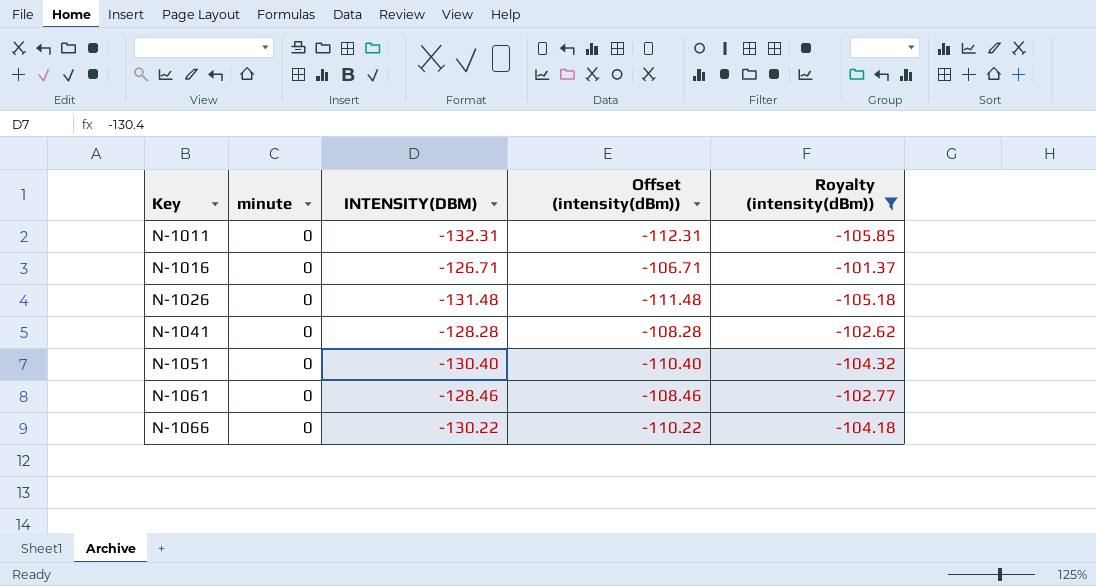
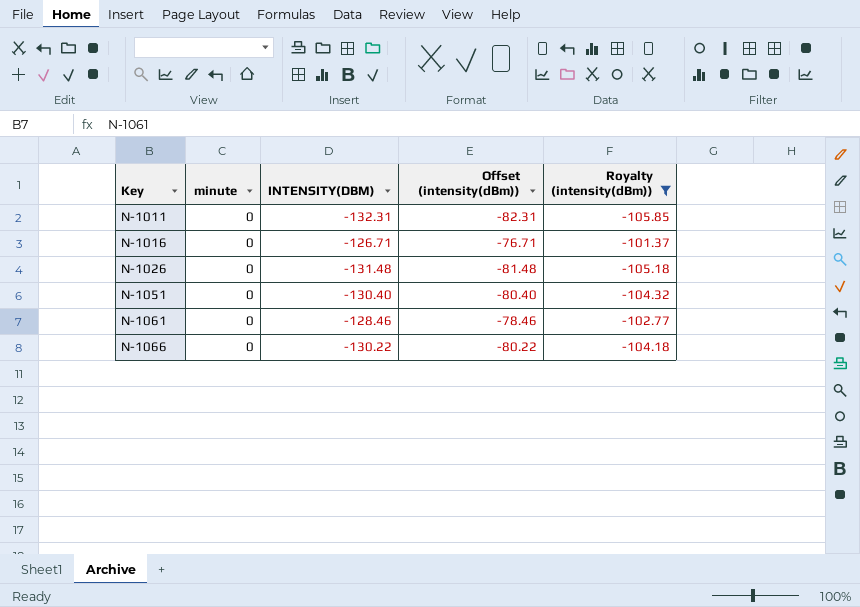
column Offset (intensity(dBm)) | formula: [INTENSITY(DBM)] + 20 -> [INTENSITY(DBM)] + 50
row N-1041: 0 | -128.28 | -108.28 | -102.62 -> none

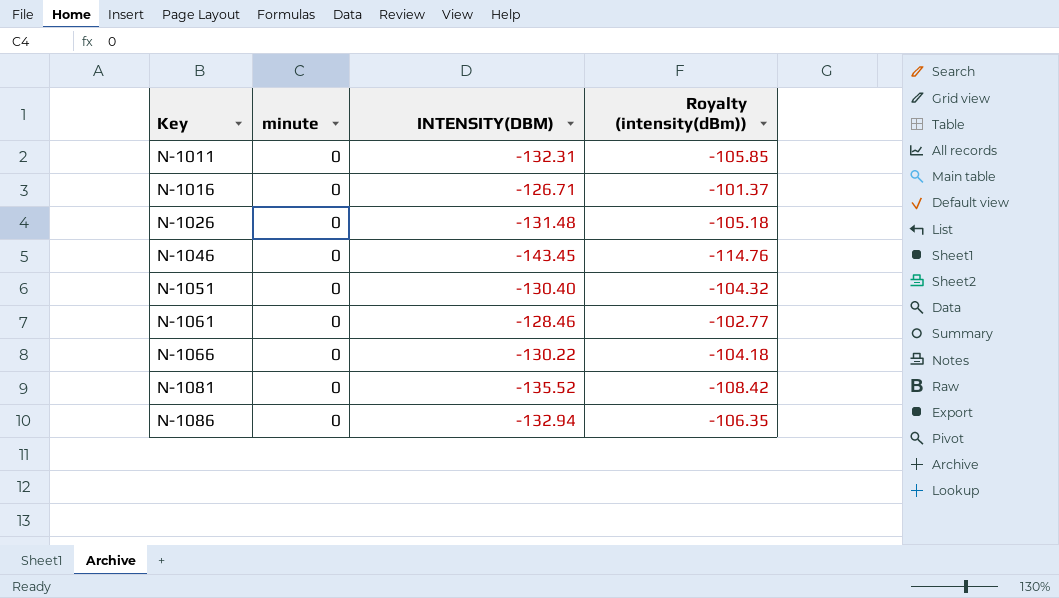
filter: Royalty (intensity(dBm)) >= -105.85 -> none
column Offset (intensity(dBm)) | formula: [INTENSITY(DBM)] + 50 -> none

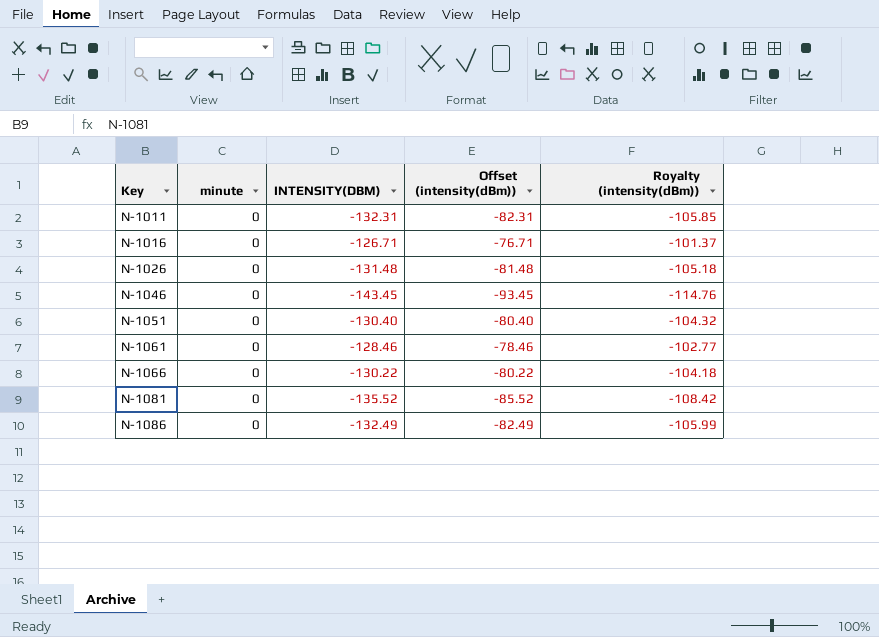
column Offset (intensity(dBm)) | formula: none -> [INTENSITY(DBM)] + 50
N-1086 | INTENSITY(DBM): -132.94 -> -132.49
N-1086 | Royalty (intensity(dBm)): -106.35 -> -105.99

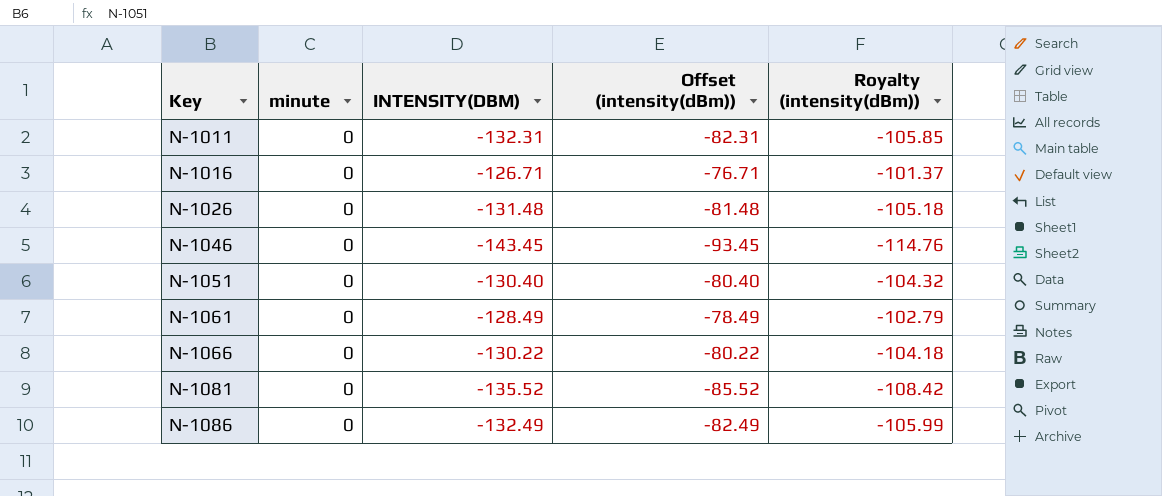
N-1061 | INTENSITY(DBM): -128.46 -> -128.49
N-1061 | Offset (intensity(dBm)): -78.46 -> -78.49
N-1061 | Royalty (intensity(dBm)): -102.77 -> -102.79

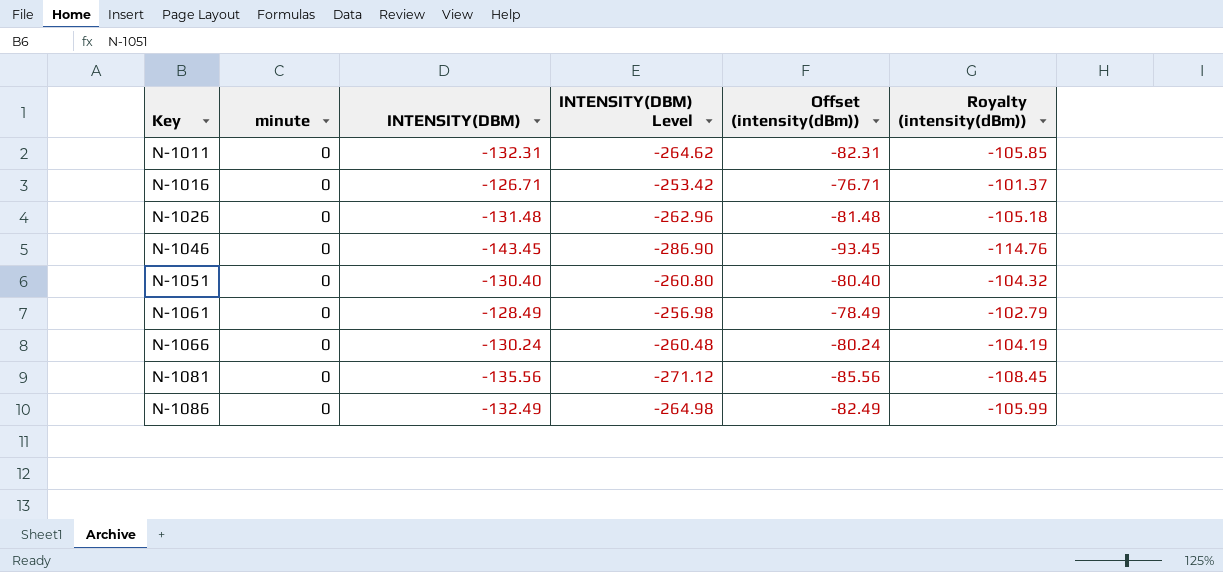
column INTENSITY(DBM) Level | formula: none -> [INTENSITY(DBM)] * 2
N-1066 | INTENSITY(DBM): -130.22 -> -130.24
N-1066 | Offset (intensity(dBm)): -80.22 -> -80.24
N-1066 | Royalty (intensity(dBm)): -104.18 -> -104.19
N-1081 | INTENSITY(DBM): -135.52 -> -135.56
N-1081 | Offset (intensity(dBm)): -85.52 -> -85.56
N-1081 | Royalty (intensity(dBm)): -108.42 -> -108.45

